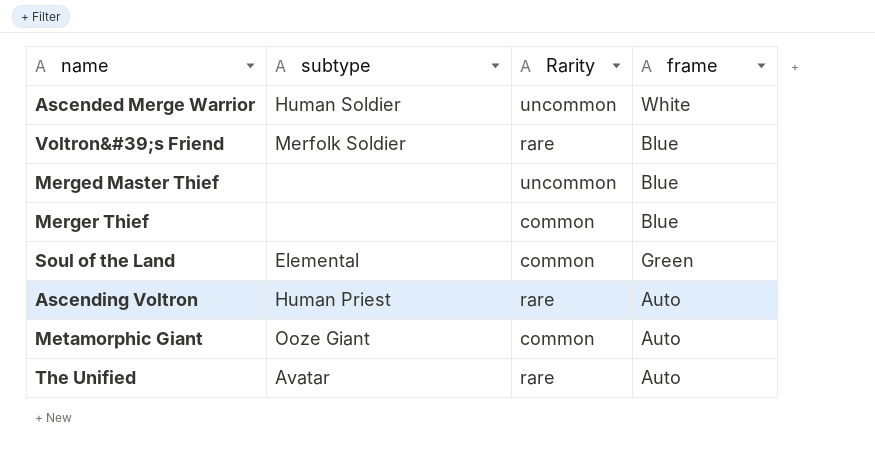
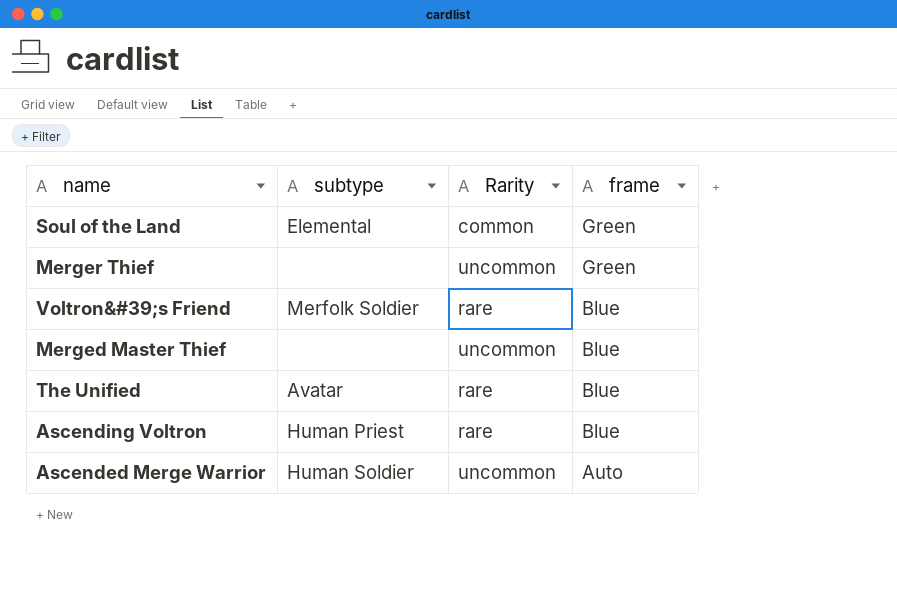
row order: none -> frame descending
row Metamorphic Giant: Ooze Giant | common | Auto -> none
Merger Thief | Rarity: common -> uncommon
Merger Thief | frame: Blue -> Green
The Unified | frame: Auto -> Blue
Ascending Voltron | frame: Auto -> Blue
Ascended Merge Warrior | frame: White -> Auto

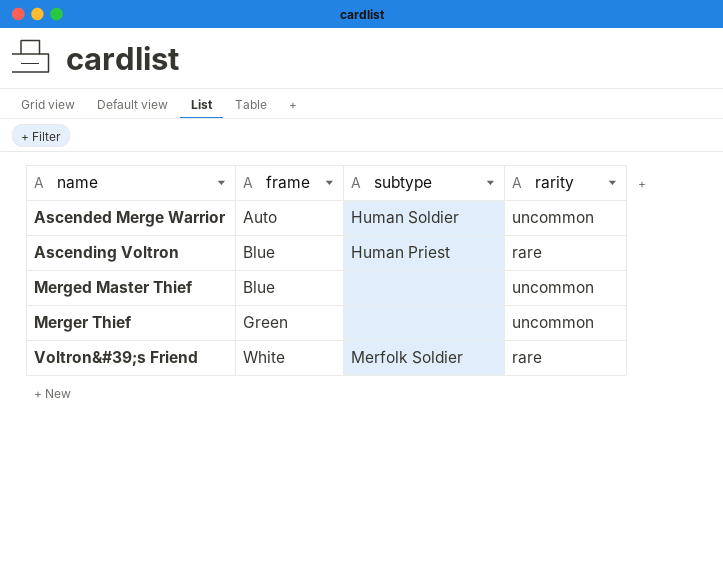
row order: frame descending -> name ascending
column frame | position: 4 -> 2
column name: Rarity -> rarity
row Soul of the Land: Elemental | common | Green -> none
row The Unified: Avatar | rare | Blue -> none
Voltron&#39;s Friend | frame: Blue -> White

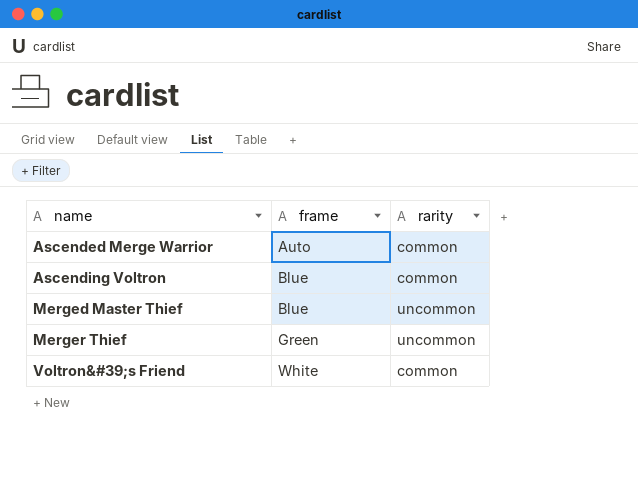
column subtype | position: 3 -> none
Ascended Merge Warrior | rarity: uncommon -> common
Ascending Voltron | rarity: rare -> common
Voltron&#39;s Friend | rarity: rare -> common

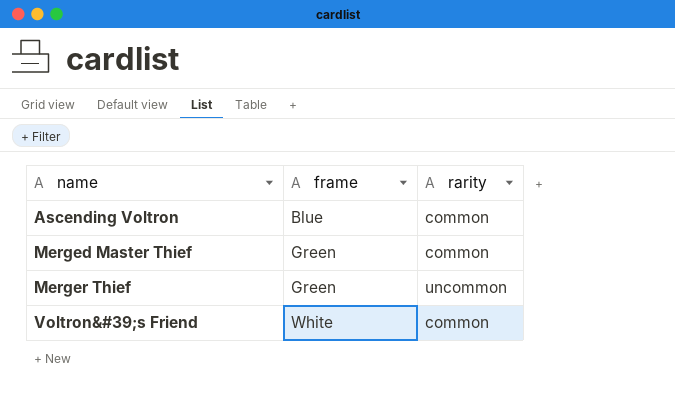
row Ascended Merge Warrior: Auto | common -> none
Merged Master Thief | frame: Blue -> Green
Merged Master Thief | rarity: uncommon -> common

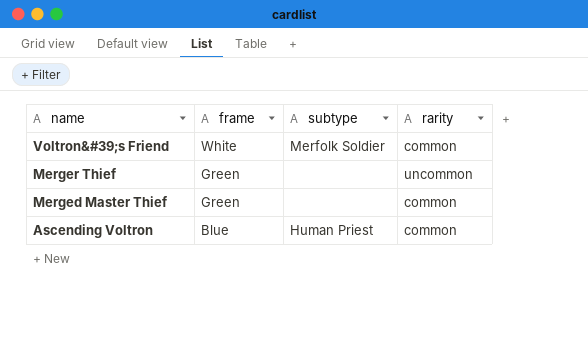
row order: name ascending -> name descending
column subtype | position: none -> 3

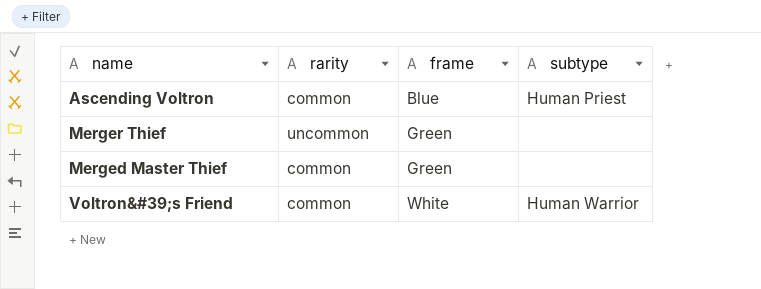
row order: name descending -> frame ascending
column rarity | position: 4 -> 2
Voltron&#39;s Friend | subtype: Merfolk Soldier -> Human Warrior

